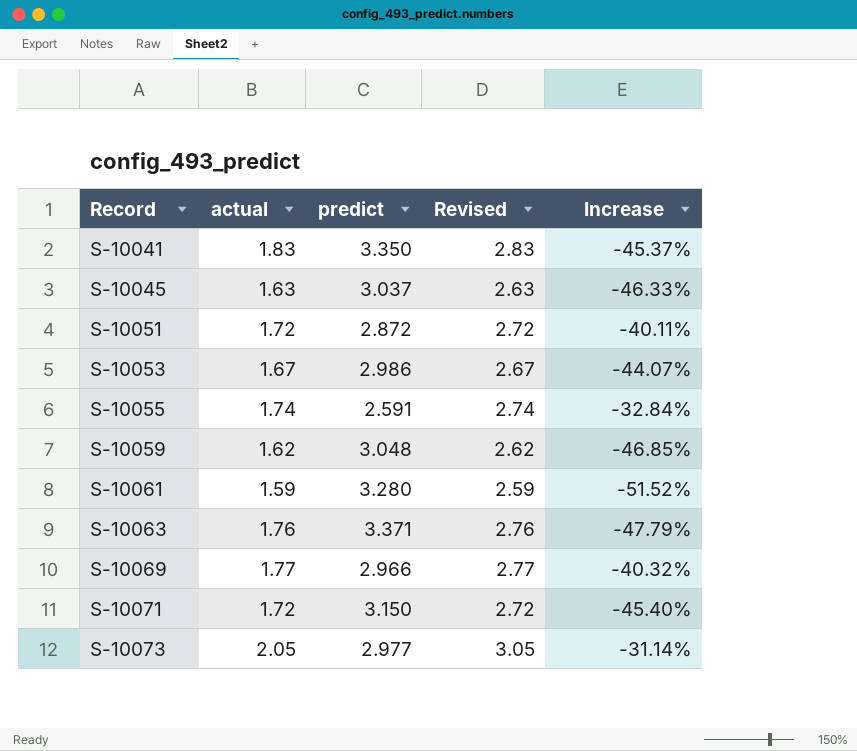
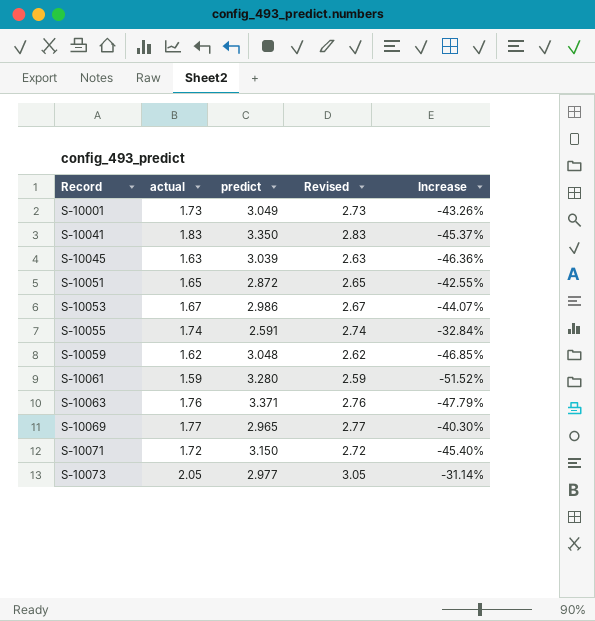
row S-10001: none -> 1.73 | 3.049 | 2.73 | -43.26%
S-10045 | predict: 3.037 -> 3.039
S-10045 | Increase: -46.33% -> -46.36%
S-10051 | actual: 1.72 -> 1.65
S-10051 | Revised: 2.72 -> 2.65
S-10051 | Increase: -40.11% -> -42.55%
S-10069 | predict: 2.966 -> 2.965
S-10069 | Increase: -40.32% -> -40.30%

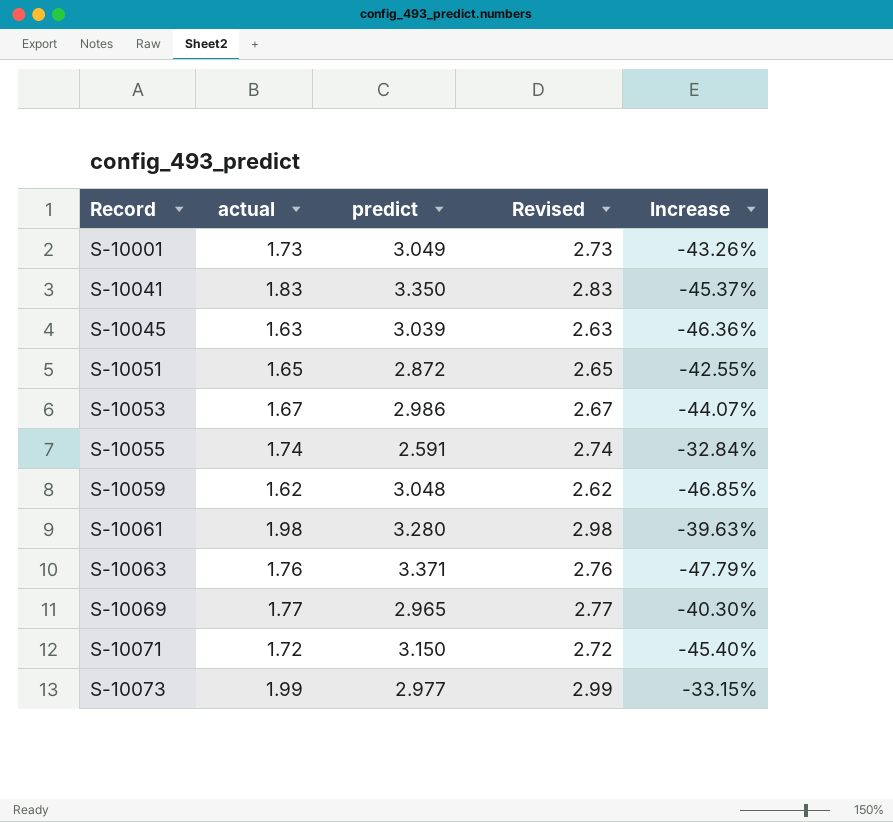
S-10061 | actual: 1.59 -> 1.98
S-10061 | Revised: 2.59 -> 2.98
S-10061 | Increase: -51.52% -> -39.63%
S-10073 | actual: 2.05 -> 1.99
S-10073 | Revised: 3.05 -> 2.99
S-10073 | Increase: -31.14% -> -33.15%

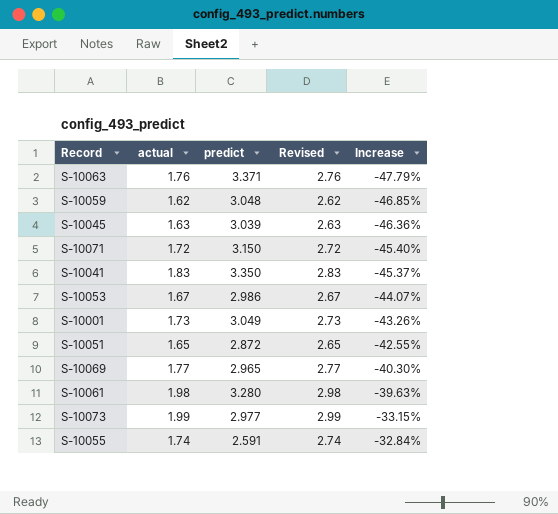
row order: Record ascending -> Increase ascending

